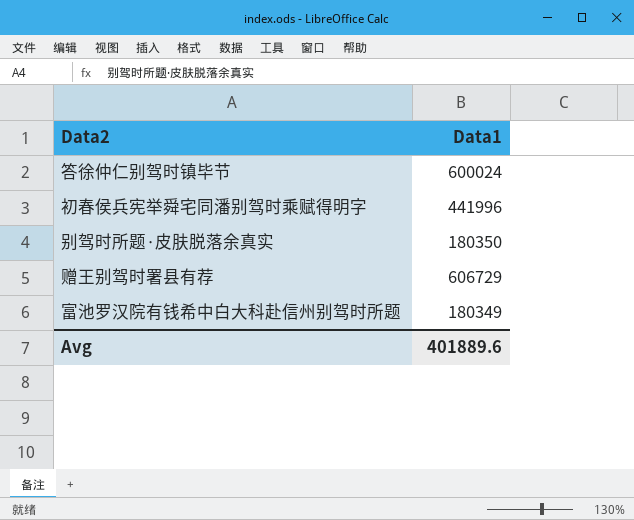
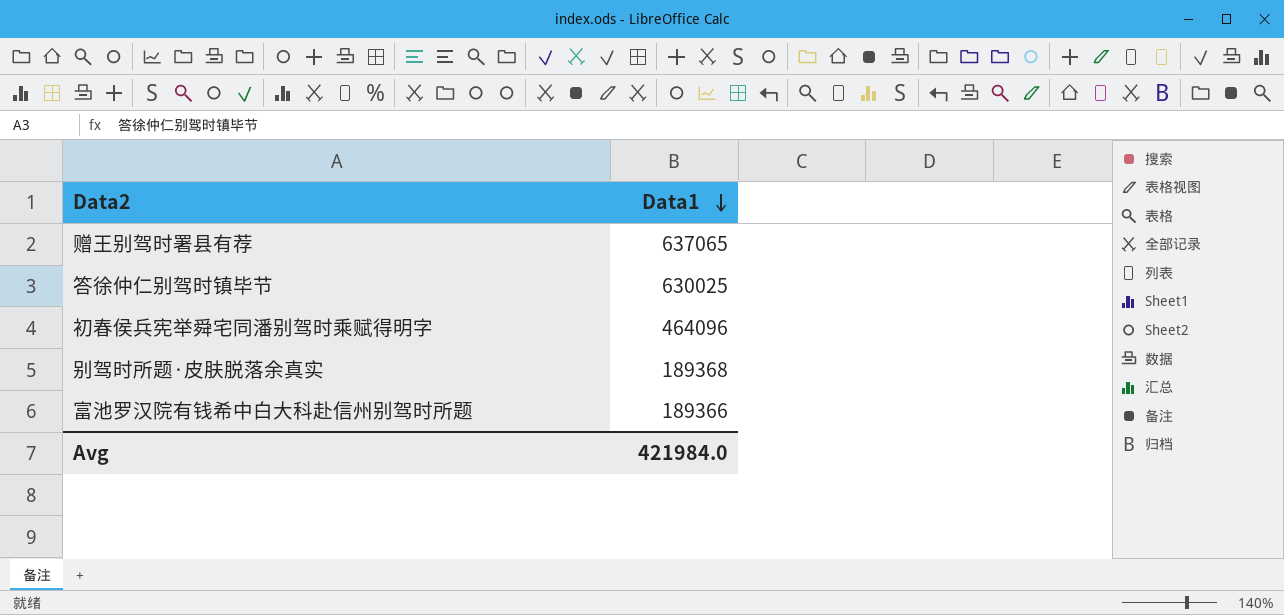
row order: none -> Data1 descending
赠王别驾时署县有荐 | Data1: 606729 -> 637065
答徐仲仁别驾时镇毕节 | Data1: 600024 -> 630025
初春侯兵宪举舜宅同潘别驾时乘赋得明字 | Data1: 441996 -> 464096
别驾时所题·皮肤脱落余真实 | Data1: 180350 -> 189368
富池罗汉院有钱希中白大科赴信州别驾时所题 | Data1: 180349 -> 189366
Avg | Data1: 401889.6 -> 421984.0

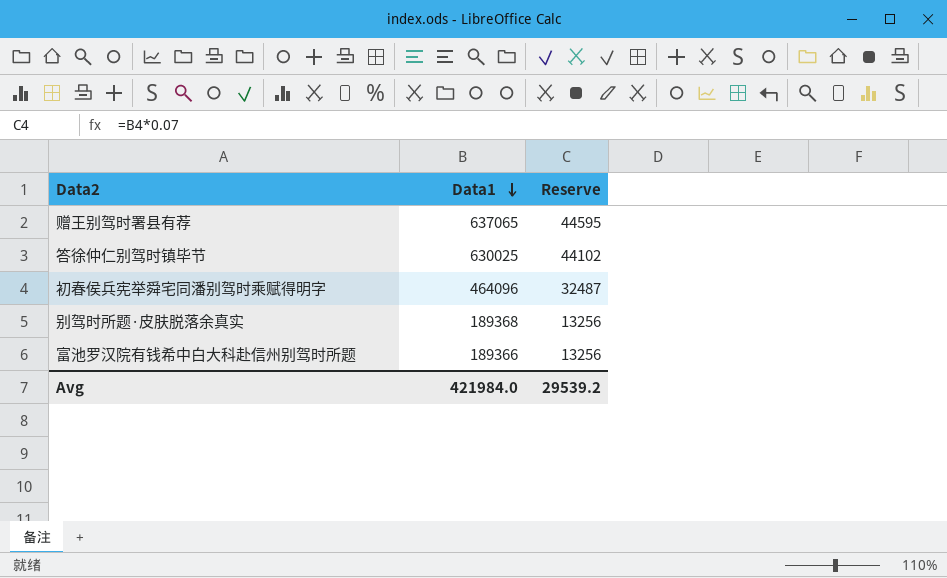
column Reserve | formula: none -> [Data1] * 0.07

